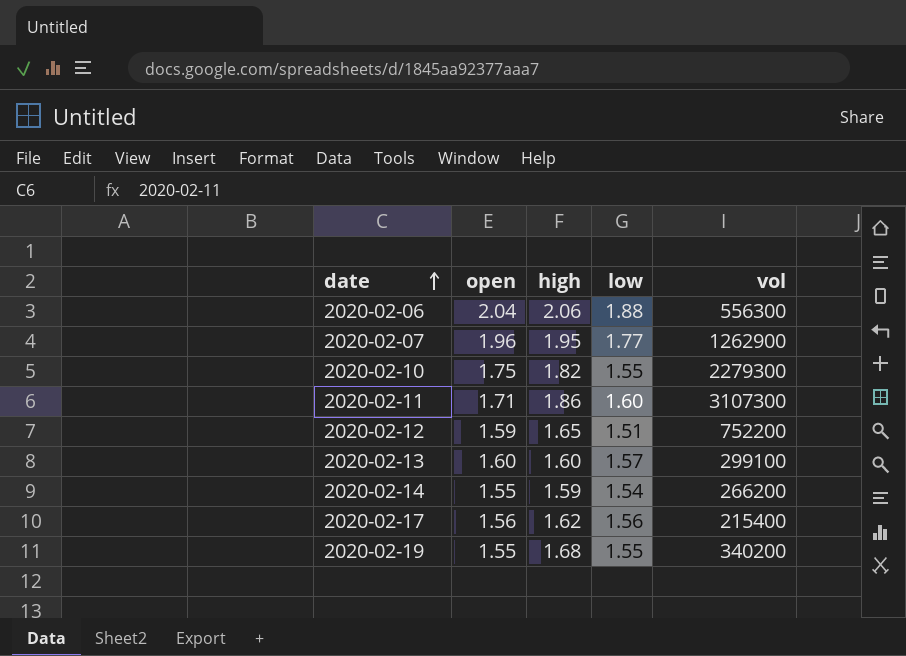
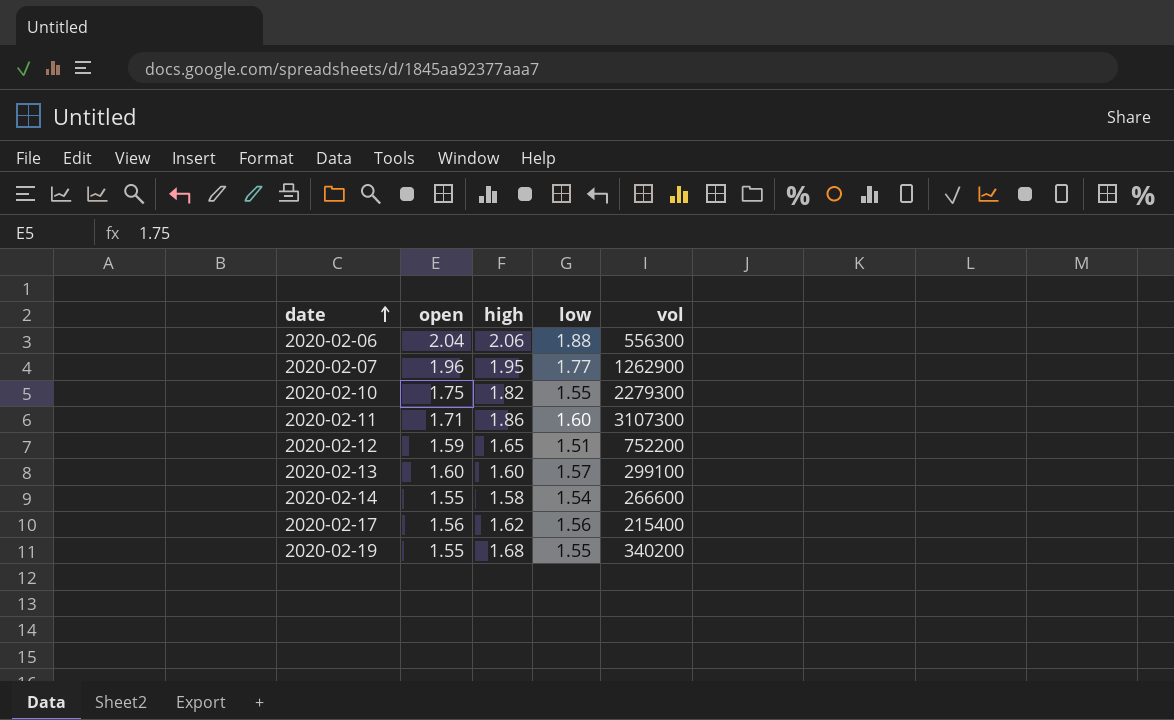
2020-02-14 | high: 1.59 -> 1.58
2020-02-14 | vol: 266200 -> 266600

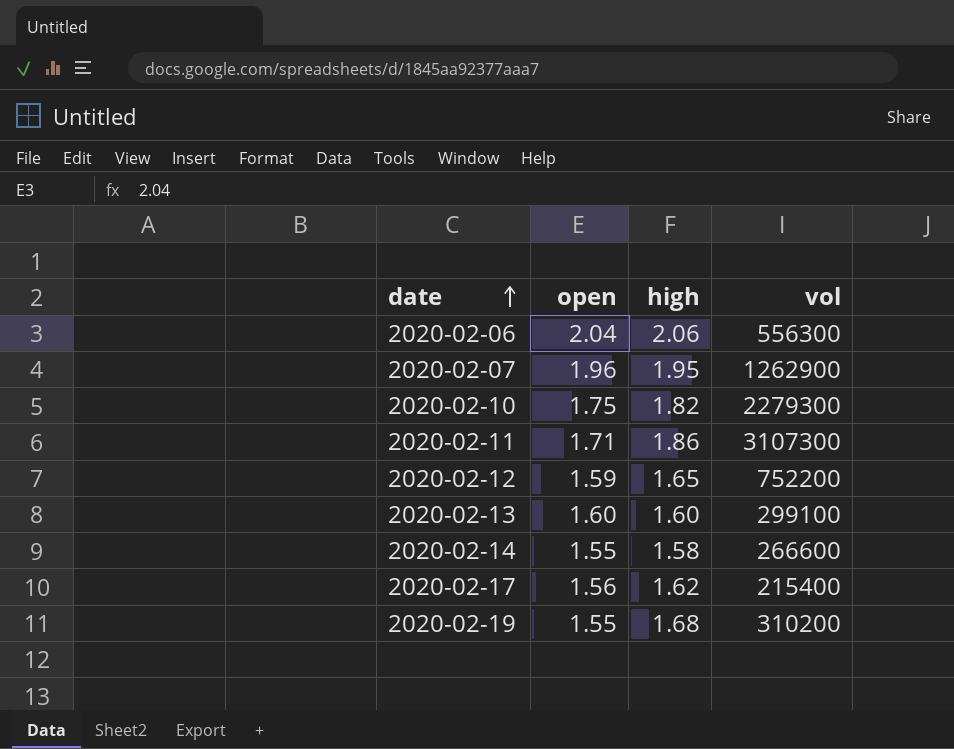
column low | position: 4 -> none
2020-02-19 | vol: 340200 -> 310200

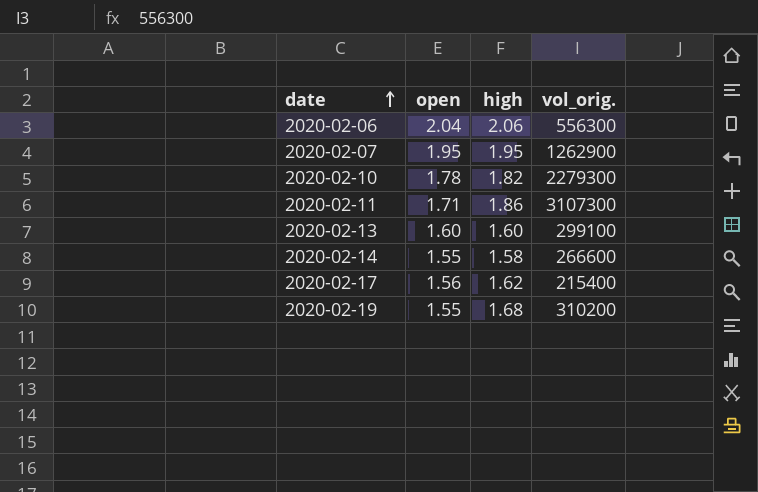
column name: vol -> vol_orig.
row 2020-02-12: 1.59 | 1.65 | 752200 -> none
2020-02-07 | open: 1.96 -> 1.95
2020-02-10 | open: 1.75 -> 1.78

